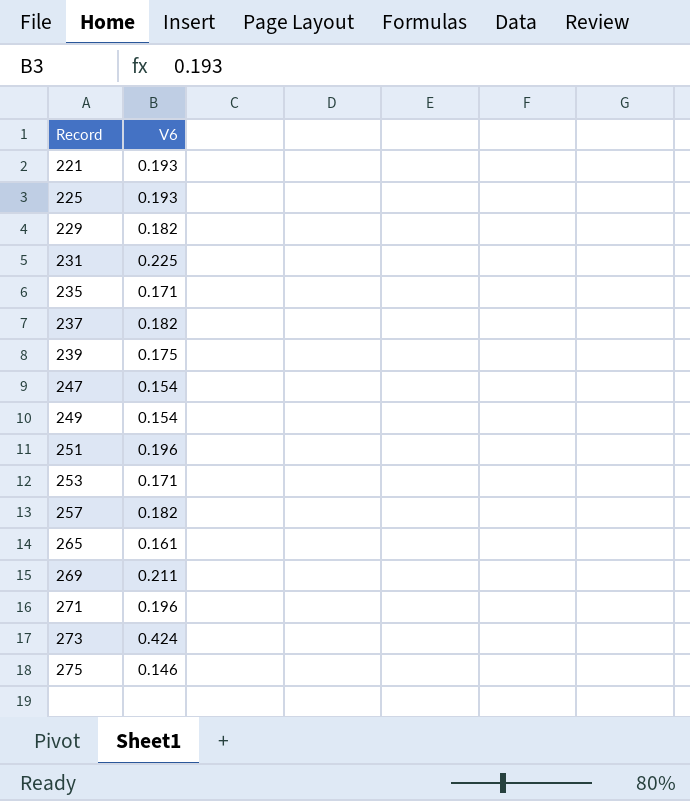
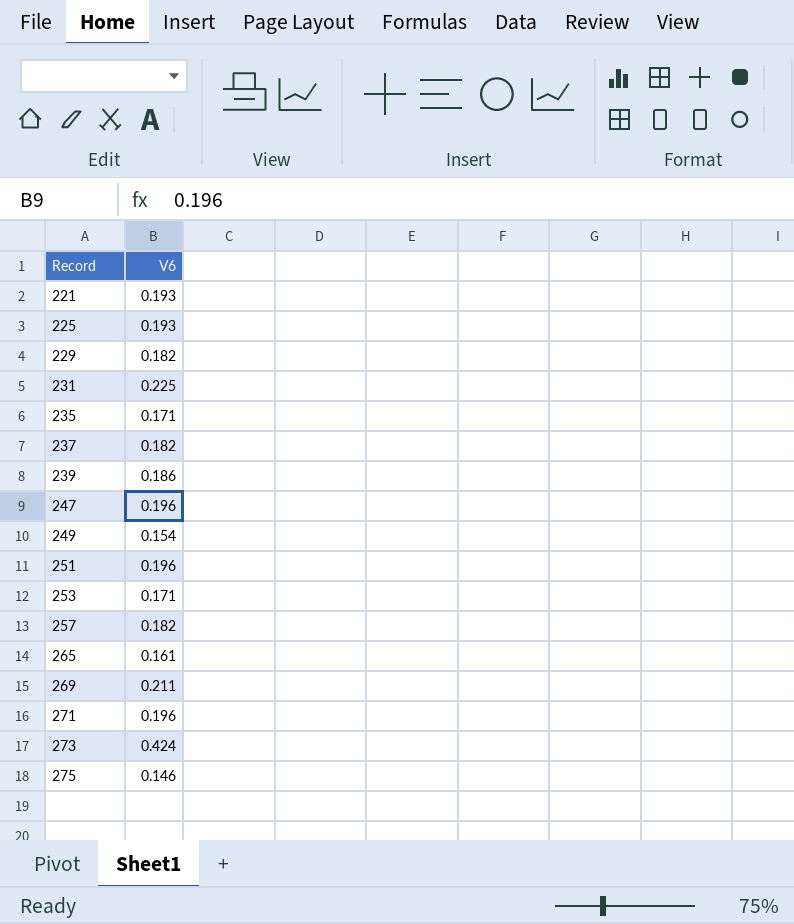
239 | V6: 0.175 -> 0.186
247 | V6: 0.154 -> 0.196

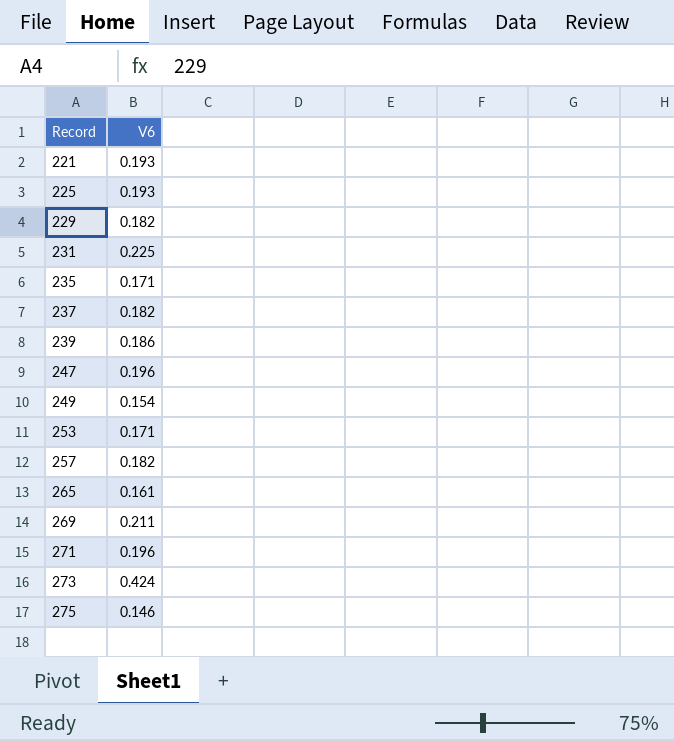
row 251: 0.196 -> none

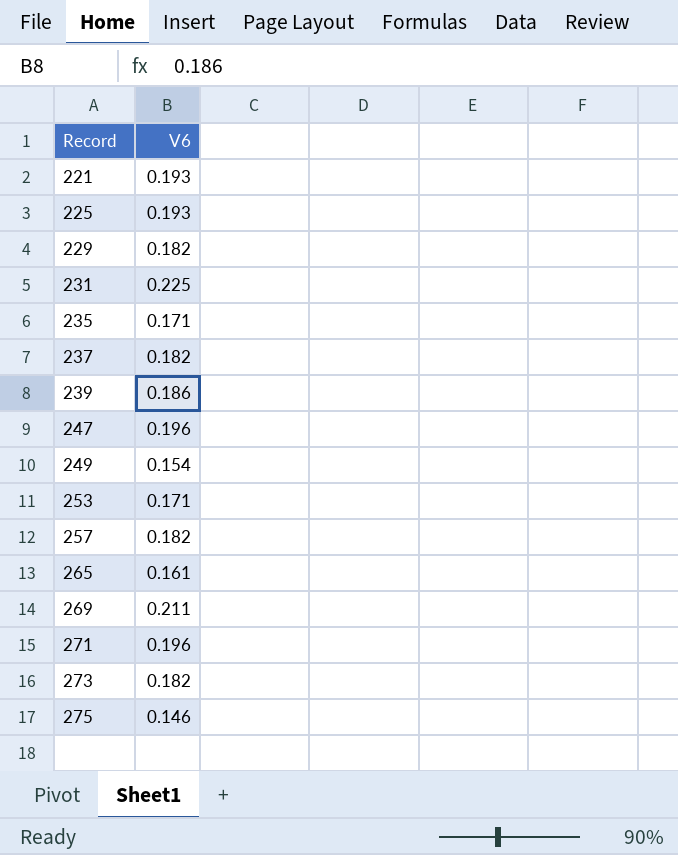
273 | V6: 0.424 -> 0.182

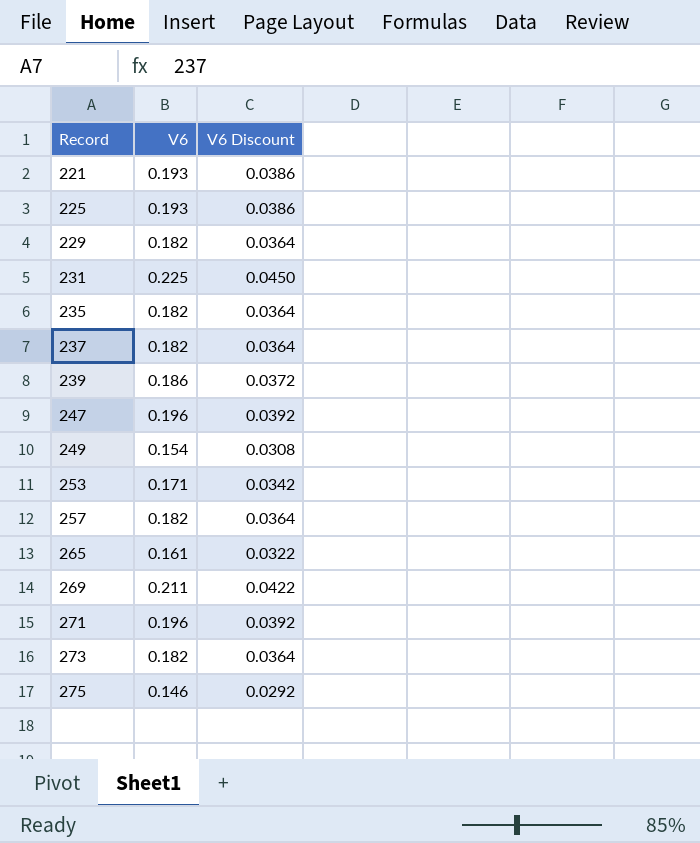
column V6 Discount | formula: none -> [V6] * 0.2
235 | V6: 0.171 -> 0.182

